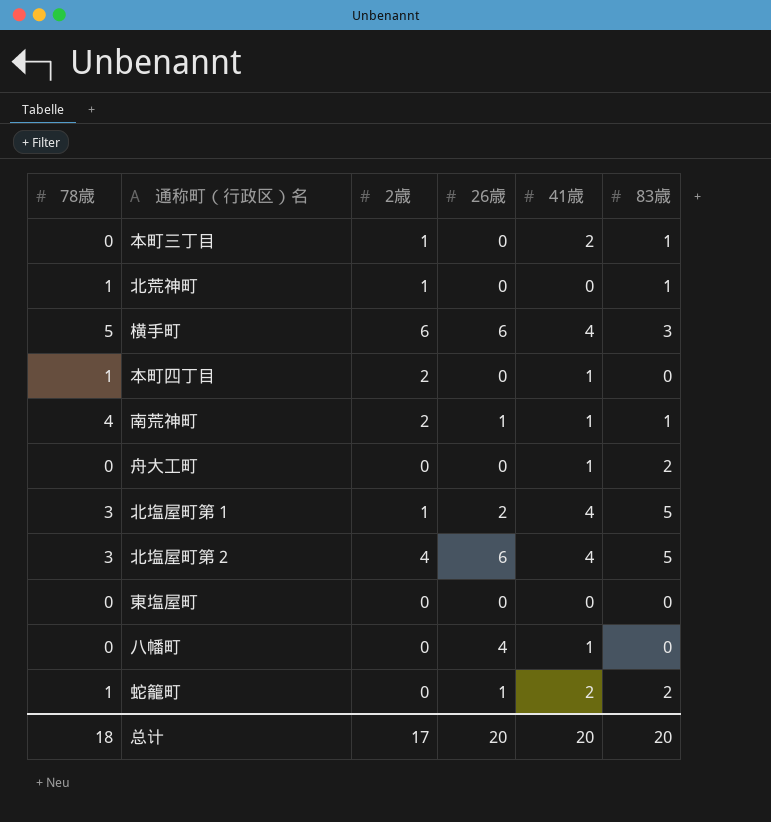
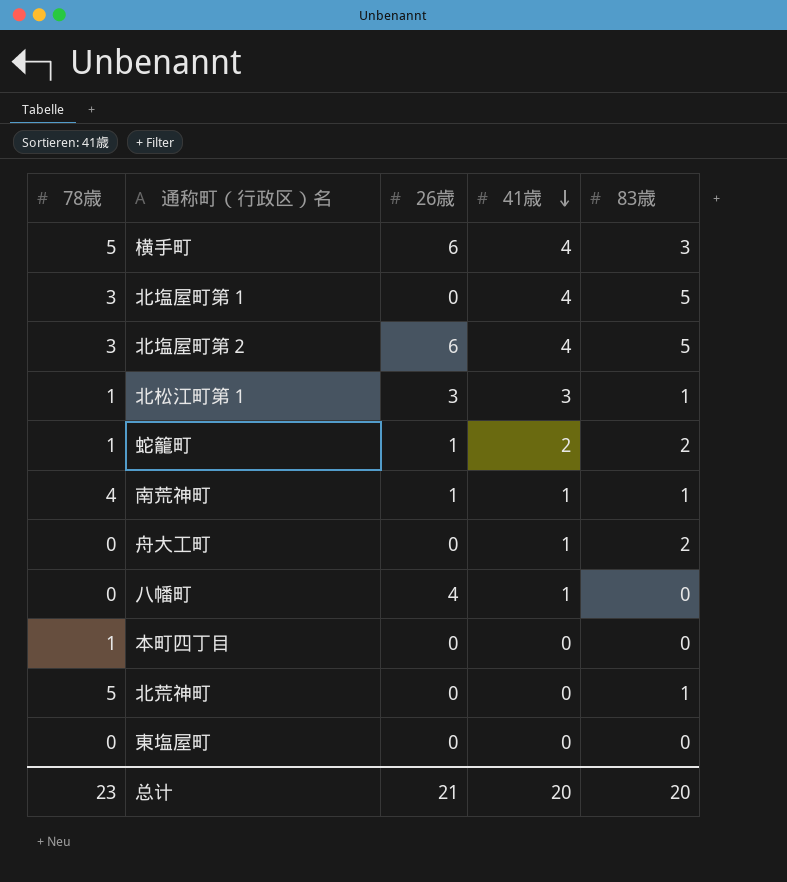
row order: none -> 41歳 descending
column 2歳 | position: 3 -> none
row 本町三丁目: 0 | 1 | 0 | 2 | 1 -> none
北塩屋町第１ | 26歳: 2 -> 0
row 北松江町第１: none -> 1 | 3 | 3 | 1
本町四丁目 | 41歳: 1 -> 0
北荒神町 | 78歳: 1 -> 5
总计 | 78歳: 18 -> 23
总计 | 26歳: 20 -> 21

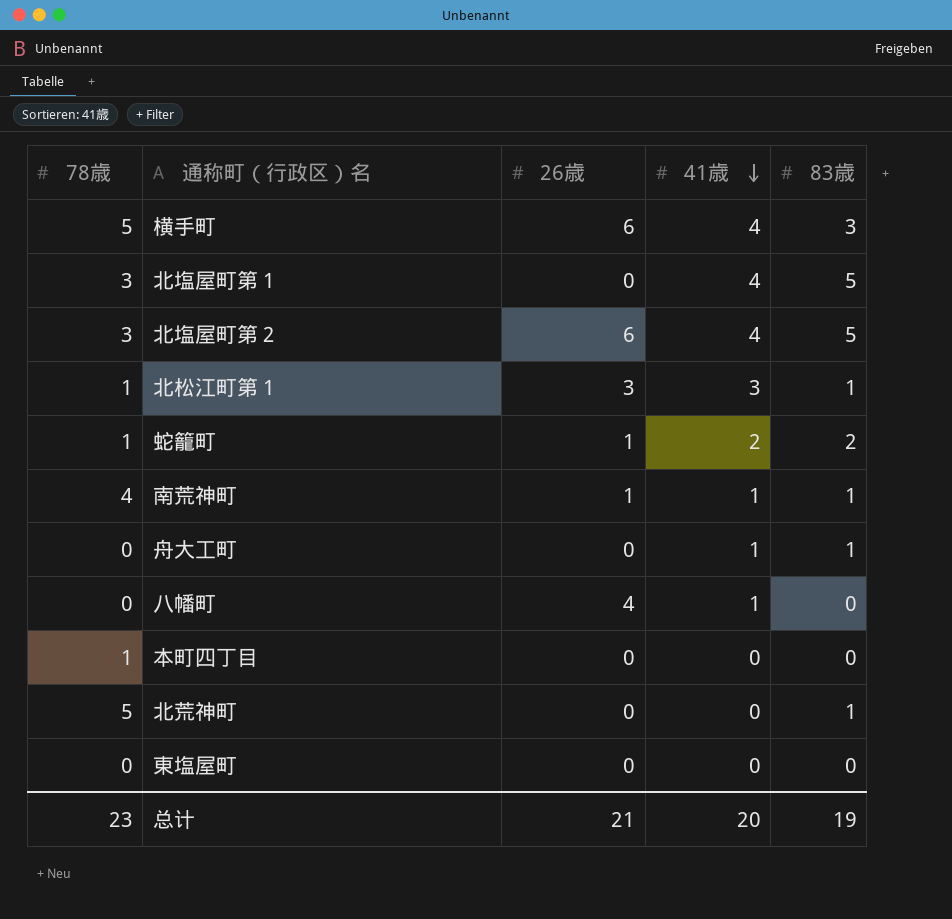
舟大工町 | 83歳: 2 -> 1
总计 | 83歳: 20 -> 19

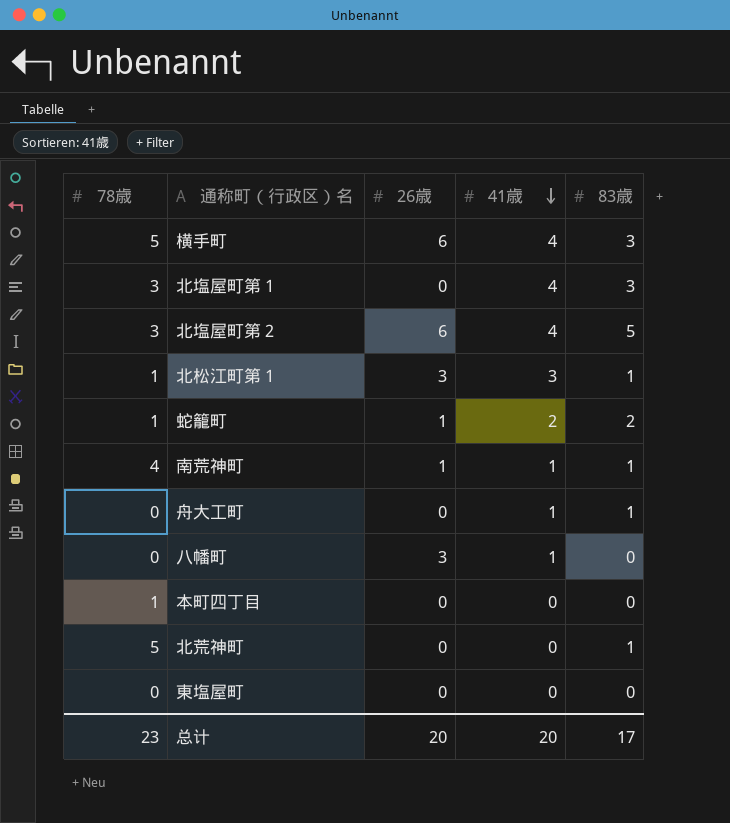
北塩屋町第１ | 83歳: 5 -> 3
八幡町 | 26歳: 4 -> 3
总计 | 26歳: 21 -> 20
总计 | 83歳: 19 -> 17

